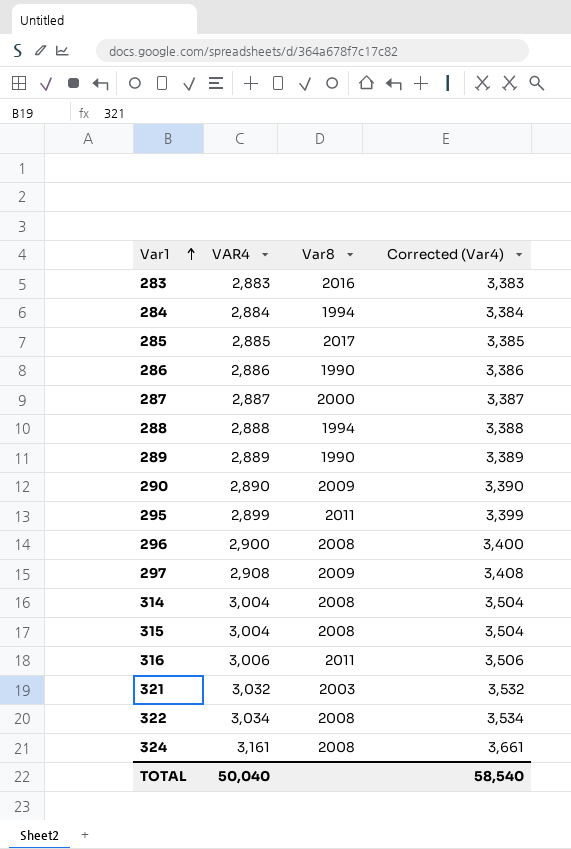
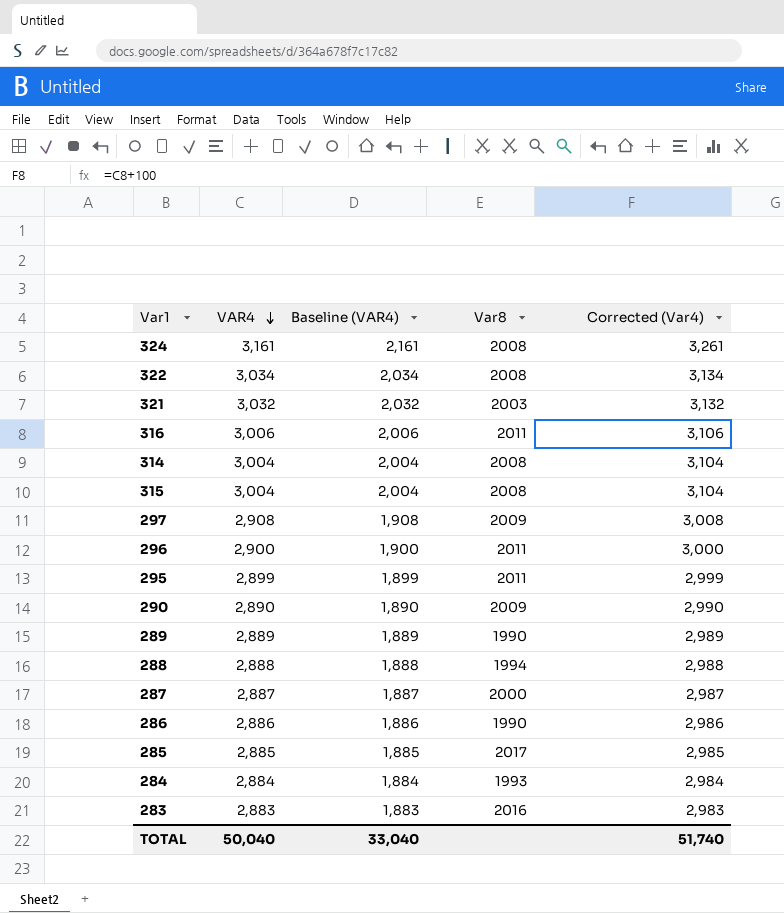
row order: Var1 ascending -> VAR4 descending
column Baseline (VAR4) | formula: none -> [VAR4] - 1000
column Corrected (Var4) | formula: [VAR4] + 500 -> [VAR4] + 100
296 | Var8: 2008 -> 2011
284 | Var8: 1994 -> 1993
TOTAL | Corrected (Var4): 58,540 -> 51,740

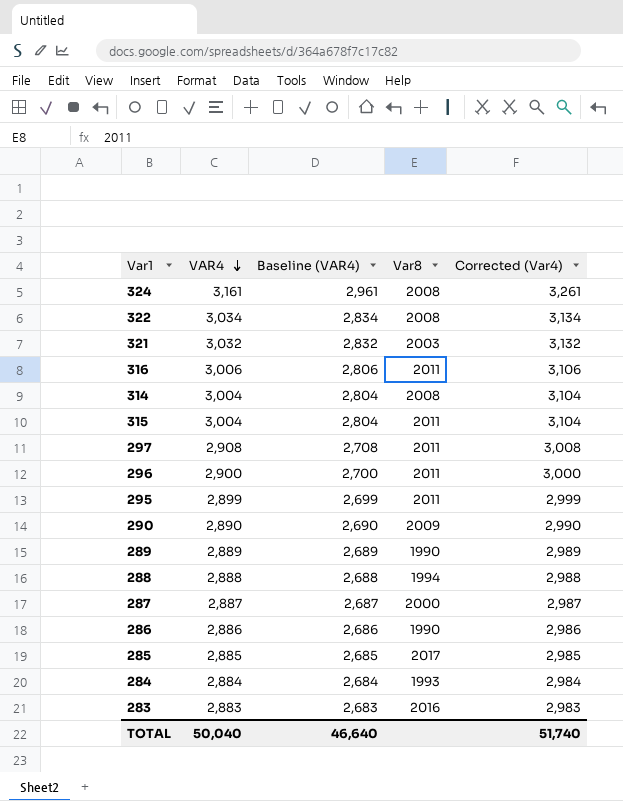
column Baseline (VAR4) | formula: [VAR4] - 1000 -> [VAR4] - 200
315 | Var8: 2008 -> 2011
297 | Var8: 2009 -> 2011
TOTAL | Baseline (VAR4): 33,040 -> 46,640

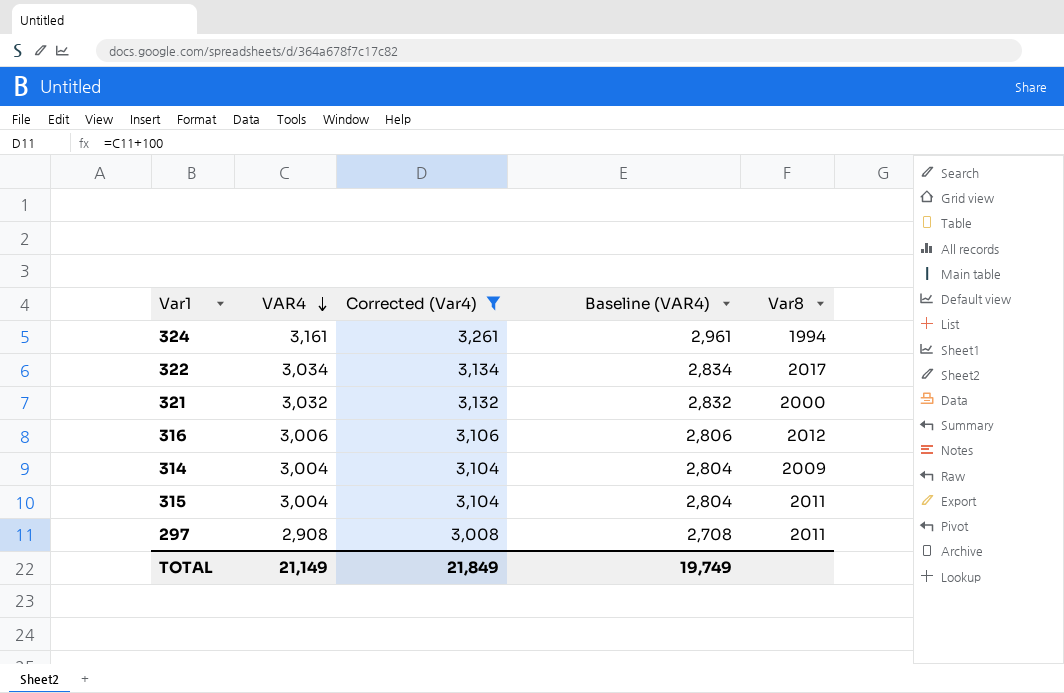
filter: none -> Corrected (Var4) >= 3,008
column Corrected (Var4) | position: 5 -> 3
324 | Var8: 2008 -> 1994
322 | Var8: 2008 -> 2017
321 | Var8: 2003 -> 2000
316 | Var8: 2011 -> 2012
314 | Var8: 2008 -> 2009
TOTAL | VAR4: 50,040 -> 21,149
TOTAL | Corrected (Var4): 51,740 -> 21,849
TOTAL | Baseline (VAR4): 46,640 -> 19,749

